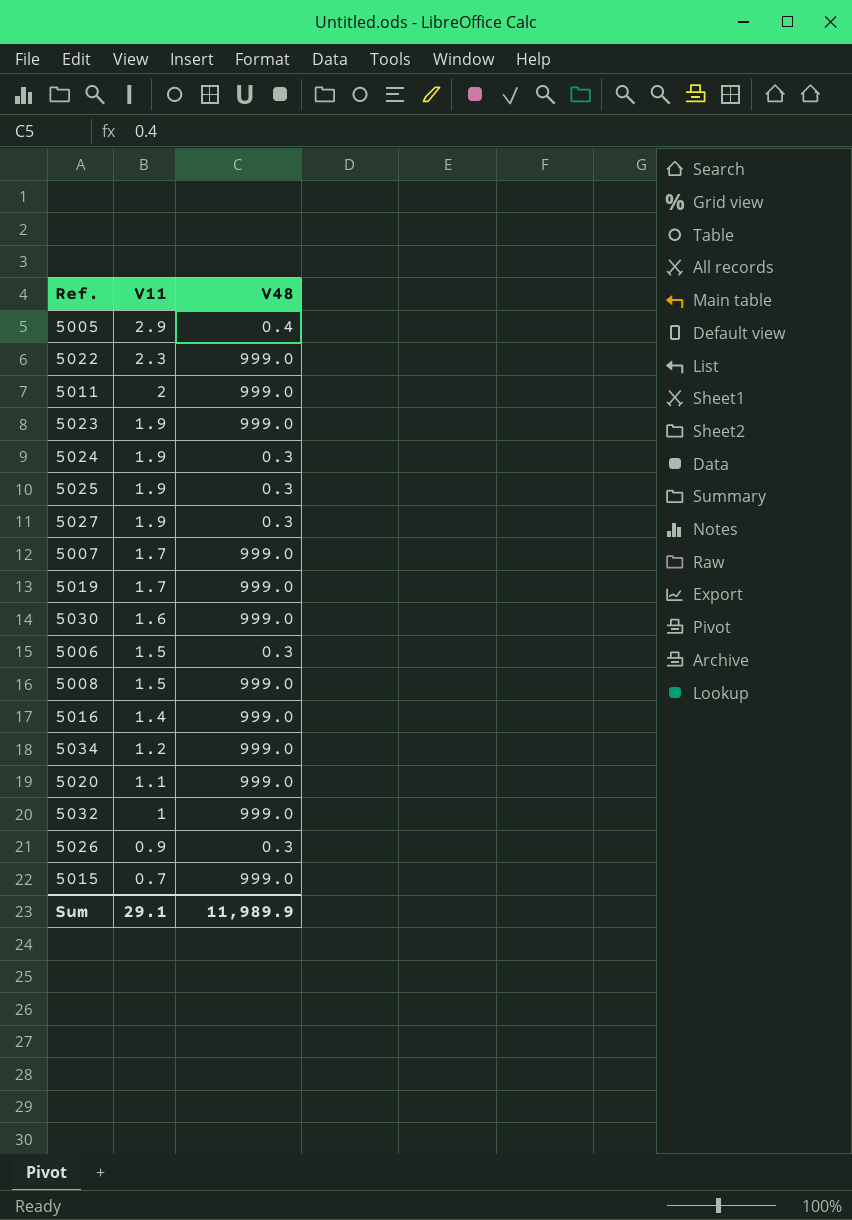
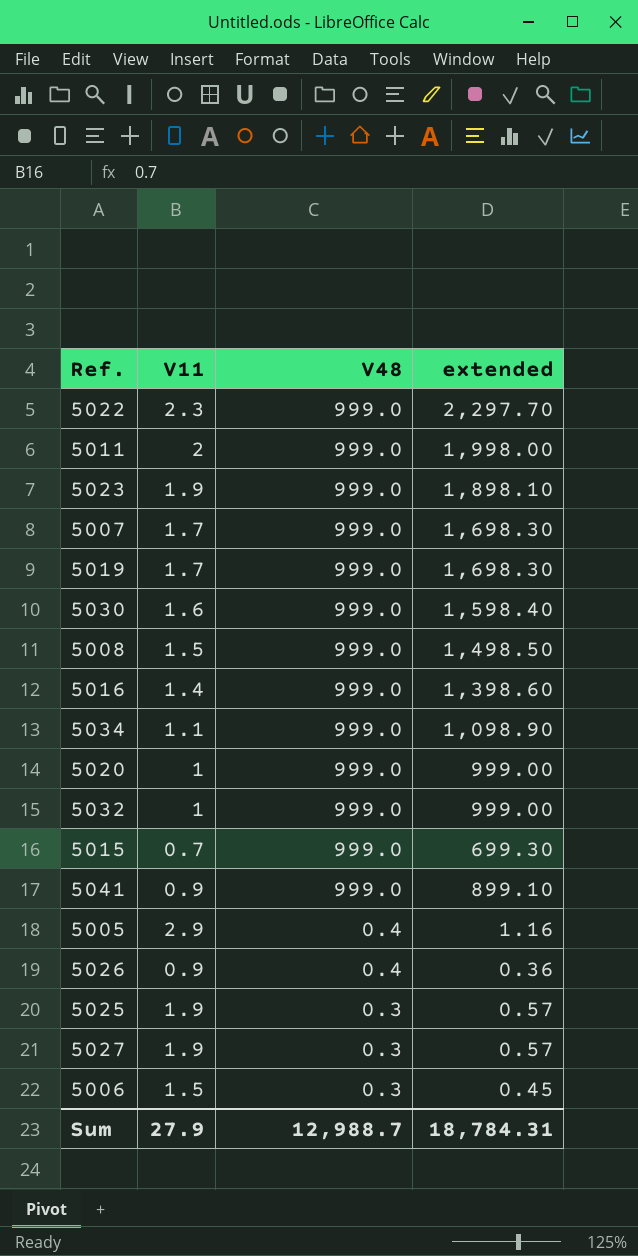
row order: V11 descending -> V48 descending
column extended | formula: none -> [V11] * [V48]
row 5024: 1.9 | 0.3 -> none
5034 | V11: 1.2 -> 1.1
5020 | V11: 1.1 -> 1
row 5041: none -> 0.9 | 999.0 | 899.10
5026 | V48: 0.3 -> 0.4
Sum | V11: 29.1 -> 27.9
Sum | V48: 11,989.9 -> 12,988.7

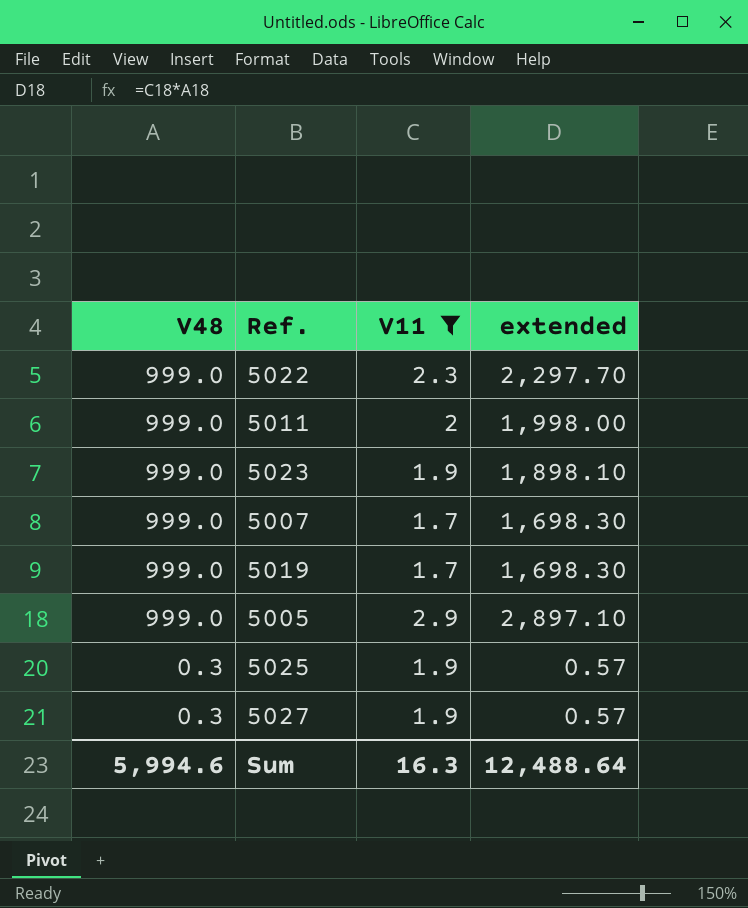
filter: none -> V11 >= 1.7
column V48 | position: 3 -> 1
5005 | V48: 0.4 -> 999.0
5005 | extended: 1.16 -> 2,897.10
Sum | V48: 12,988.7 -> 5,994.6
Sum | V11: 27.9 -> 16.3
Sum | extended: 18,784.31 -> 12,488.64

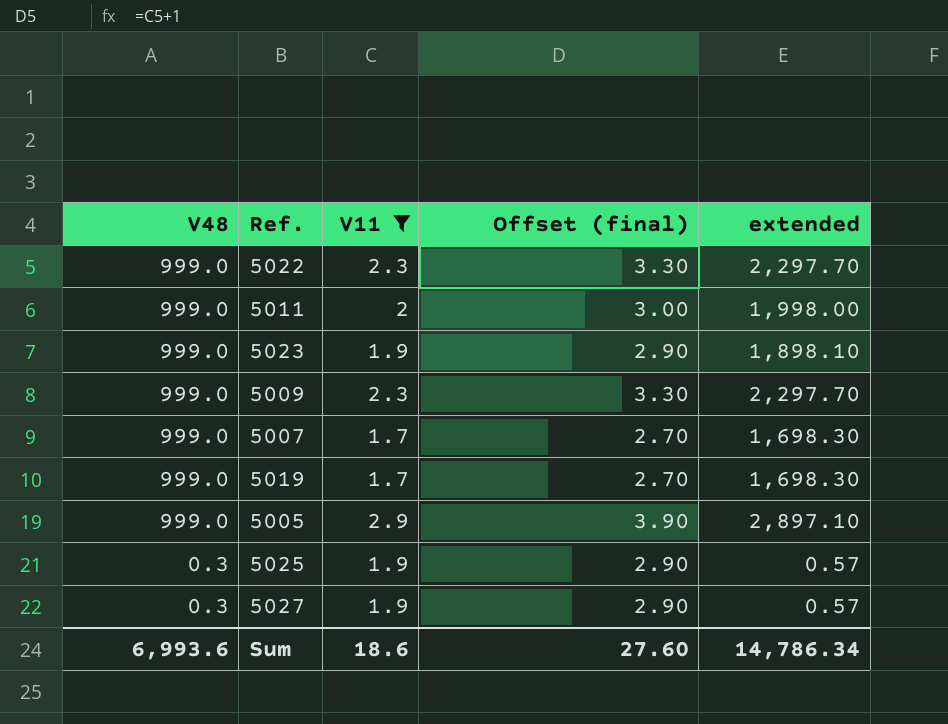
column Offset (final) | formula: none -> [V11] + 1
row 5009: none -> 999.0 | 2.3 | 3.30 | 2,297.70
Sum | V48: 5,994.6 -> 6,993.6
Sum | V11: 16.3 -> 18.6
Sum | extended: 12,488.64 -> 14,786.34

